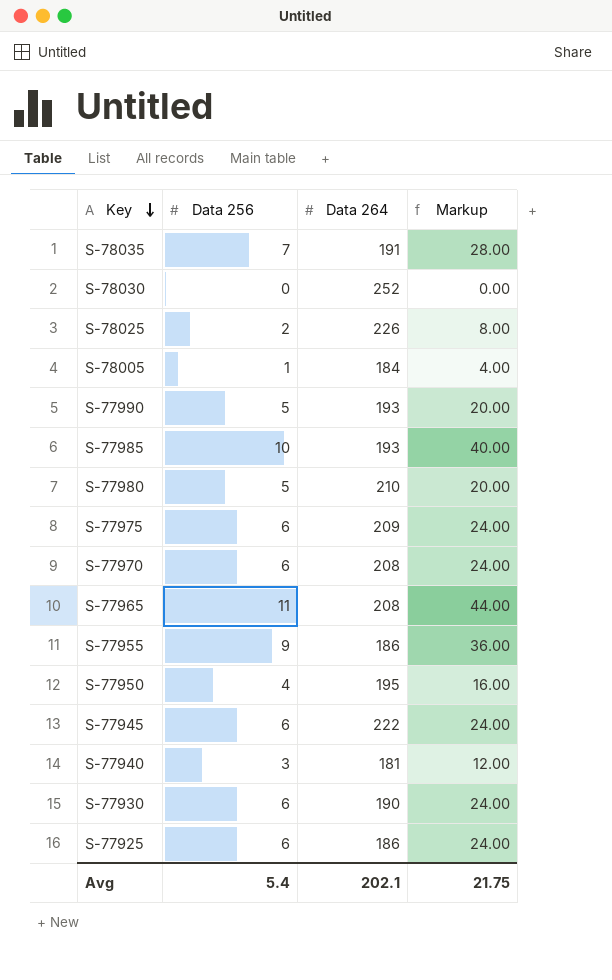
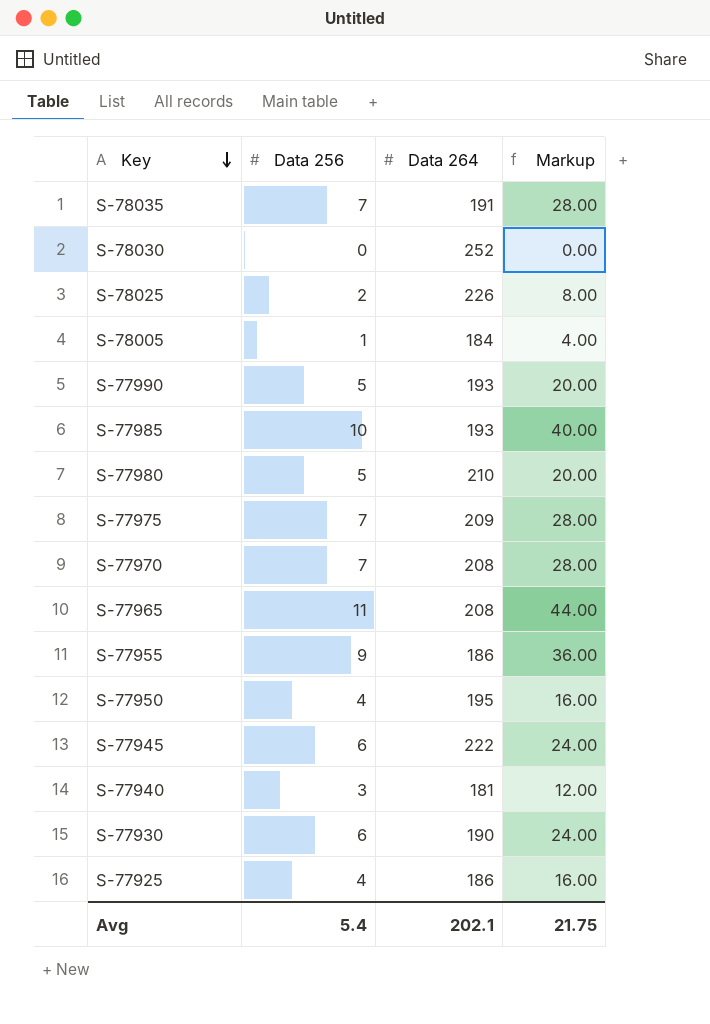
S-77975 | Data 256: 6 -> 7
S-77975 | Markup: 24.00 -> 28.00
S-77970 | Data 256: 6 -> 7
S-77970 | Markup: 24.00 -> 28.00
S-77925 | Data 256: 6 -> 4
S-77925 | Markup: 24.00 -> 16.00

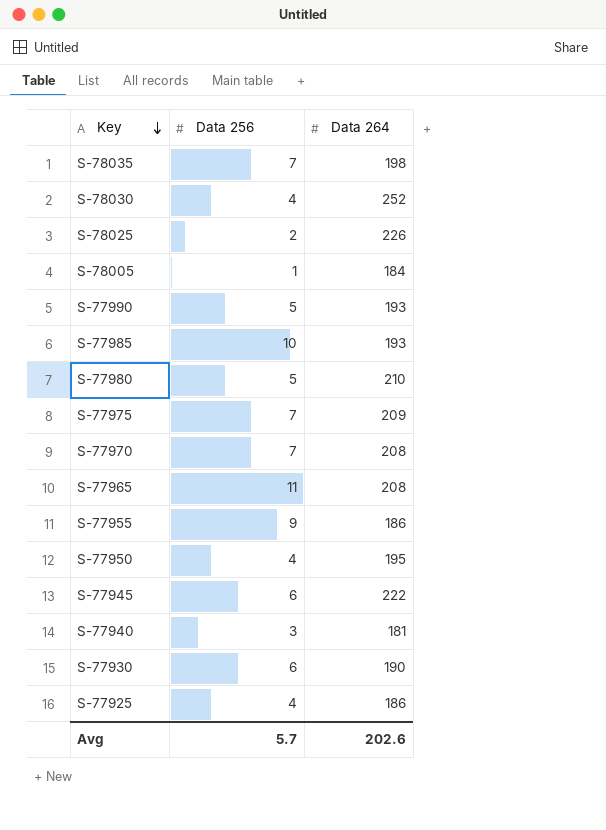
column Markup | formula: [Data 256] * 4 -> none
S-78035 | Data 264: 191 -> 198
S-78030 | Data 256: 0 -> 4
Avg | Data 256: 5.4 -> 5.7
Avg | Data 264: 202.1 -> 202.6

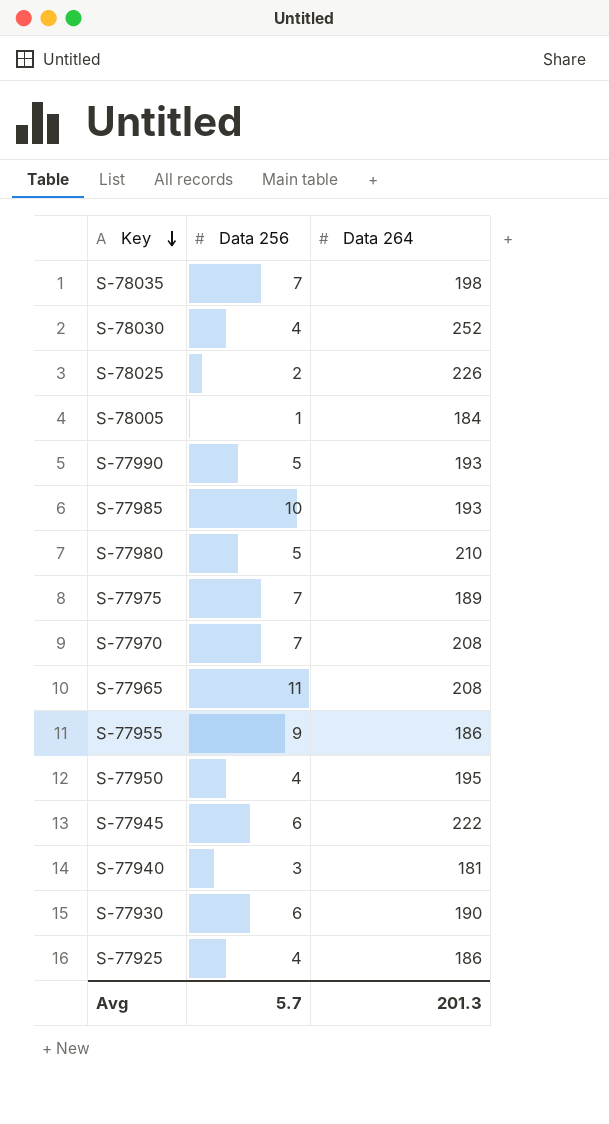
S-77975 | Data 264: 209 -> 189
Avg | Data 264: 202.6 -> 201.3

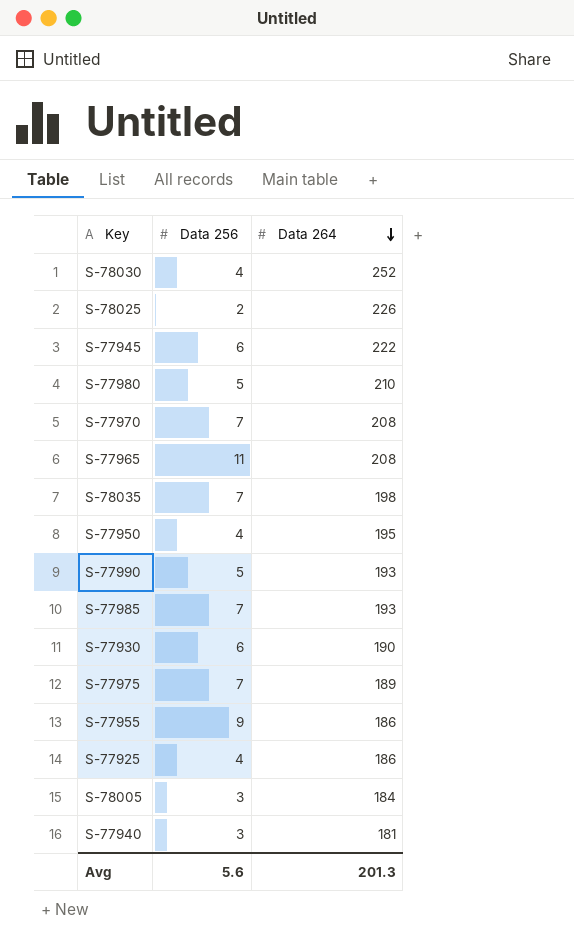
row order: Key descending -> Data 264 descending
S-77985 | Data 256: 10 -> 7
S-78005 | Data 256: 1 -> 3
Avg | Data 256: 5.7 -> 5.6

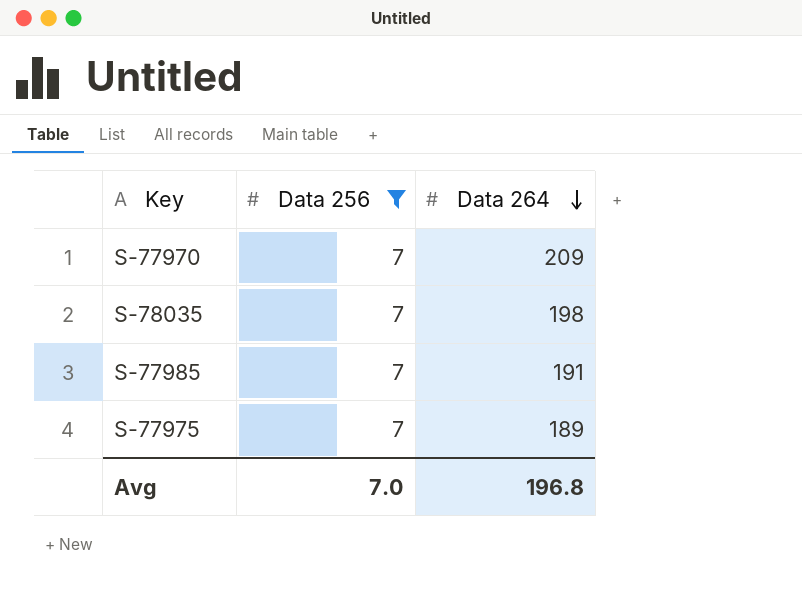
filter: none -> Data 256 = 7
S-77970 | Data 264: 208 -> 209
S-77985 | Data 264: 193 -> 191
Avg | Data 256: 5.6 -> 7.0
Avg | Data 264: 201.3 -> 196.8

